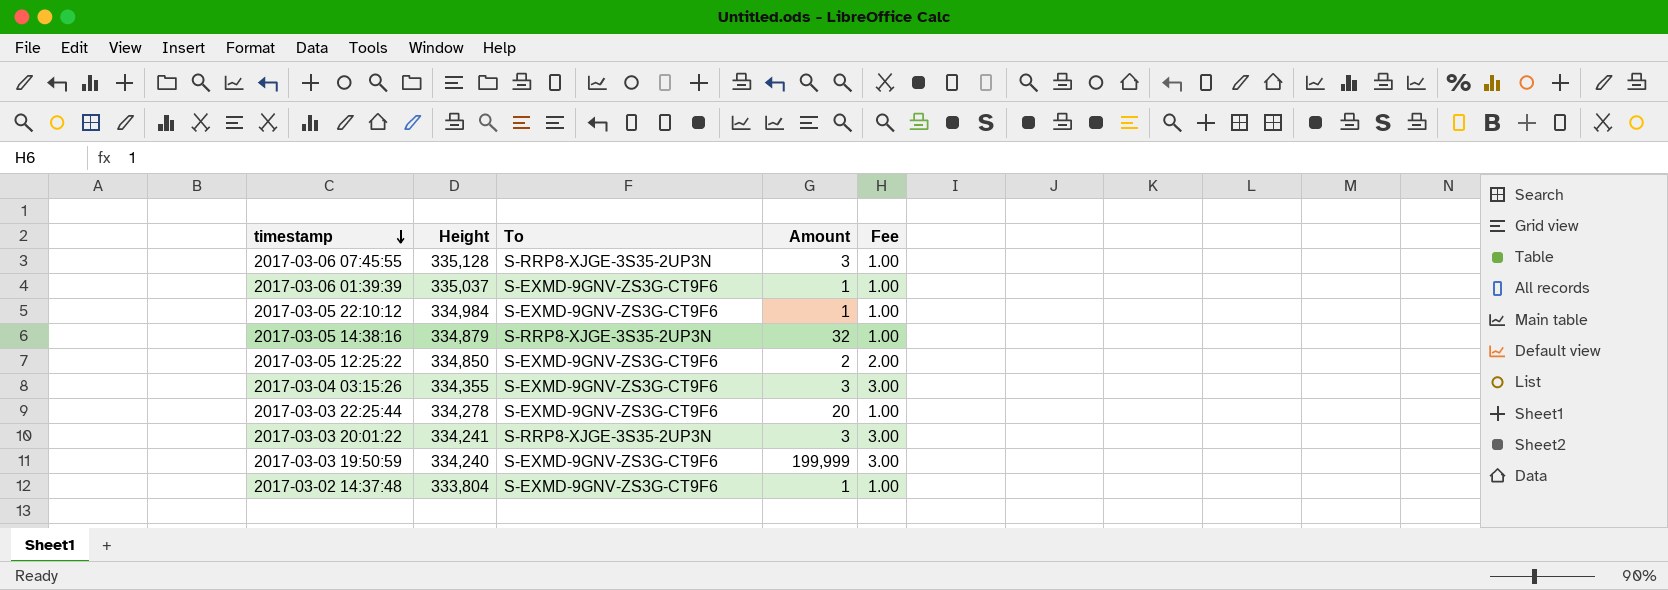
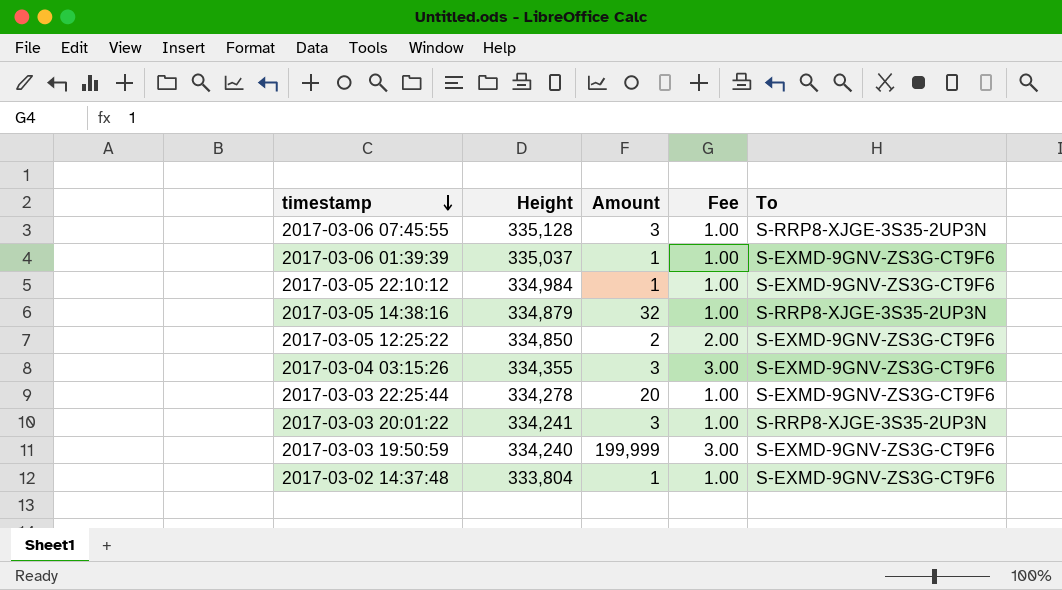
column To | position: 3 -> 5
2017-03-03 20:01:22 | Fee: 3.00 -> 1.00

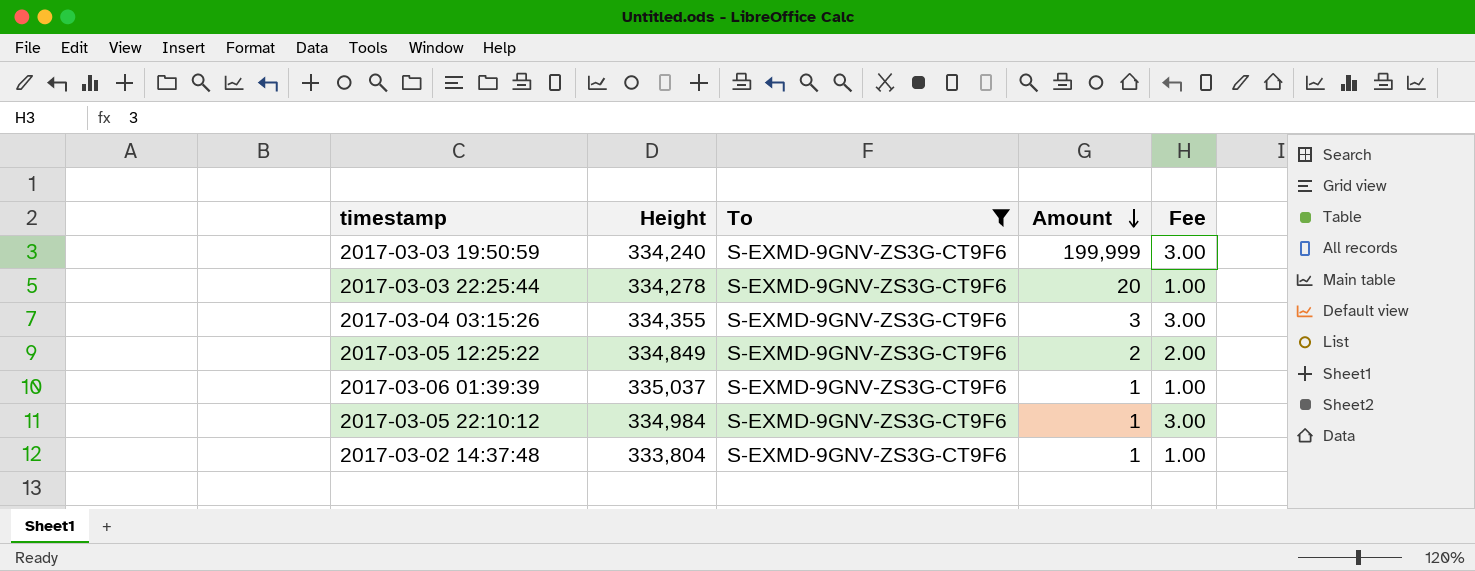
filter: none -> To = S-EXMD-9GNV-ZS3G-CT9F6
row order: timestamp descending -> Amount descending
column To | position: 5 -> 3
2017-03-05 12:25:22 | Height: 334,850 -> 334,849
2017-03-05 22:10:12 | Fee: 1.00 -> 3.00

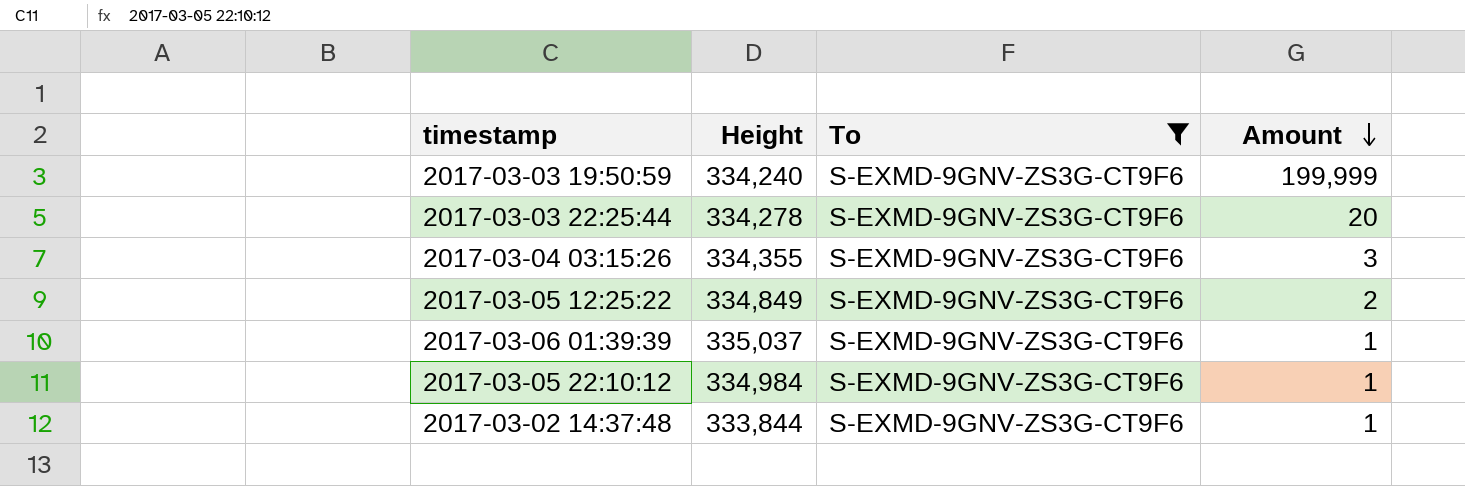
column Fee | position: 5 -> none
2017-03-02 14:37:48 | Height: 333,804 -> 333,844

